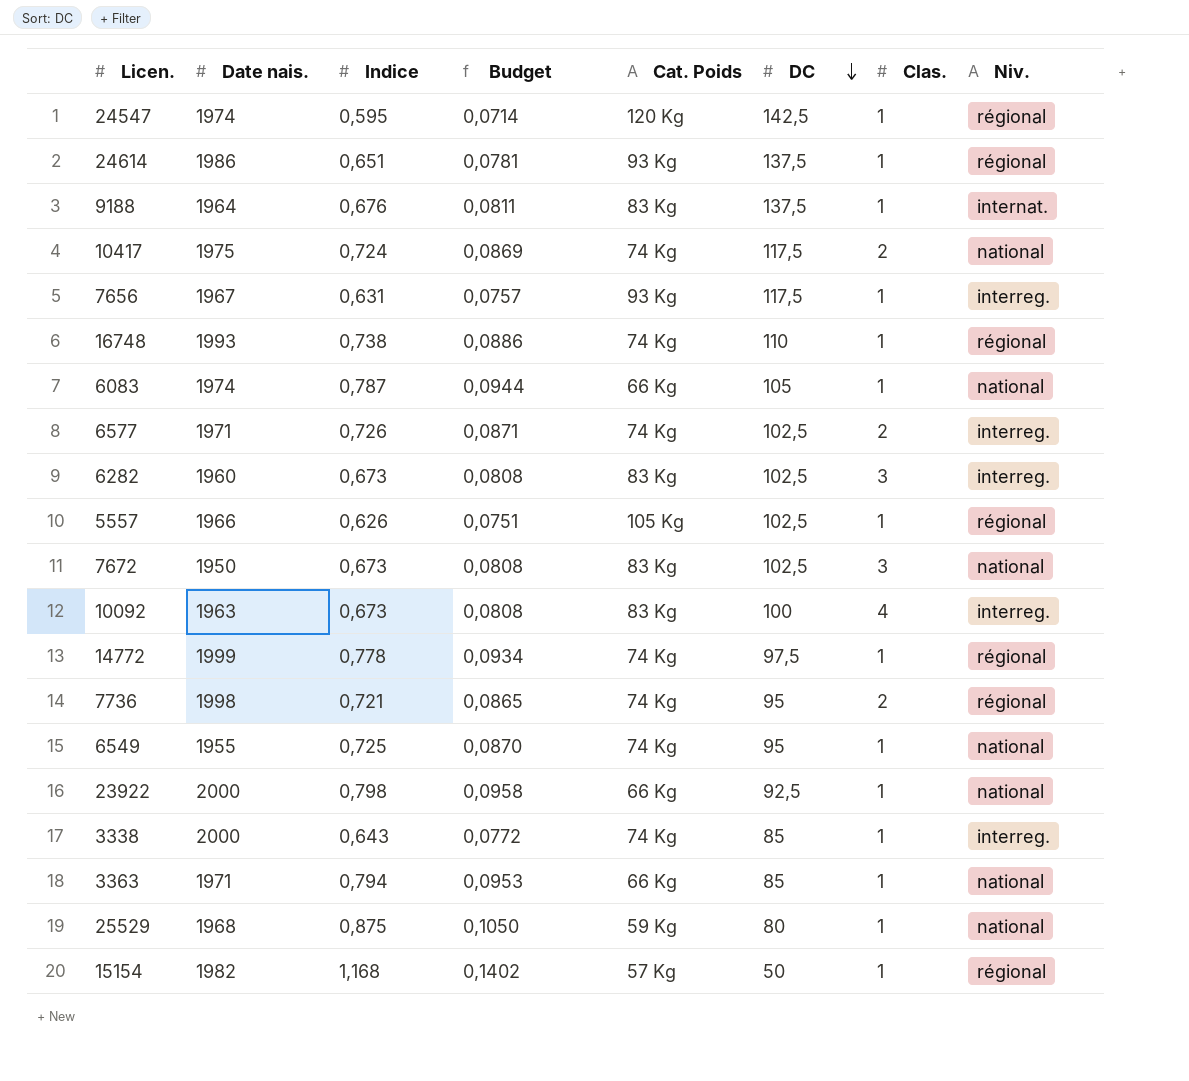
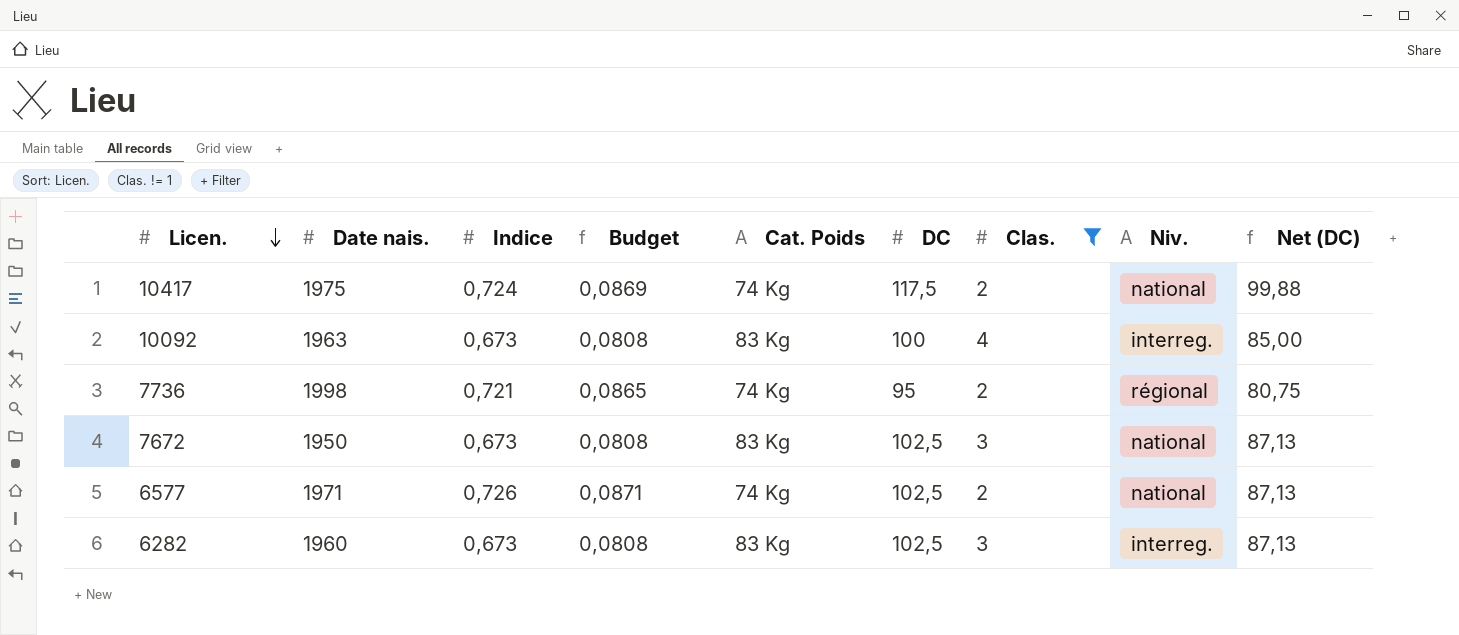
filter: none -> Clas. != 1
row order: DC descending -> Licen. descending
column Net (DC) | formula: none -> [DC] * 0,85
6577 | Niv.: interreg. -> national

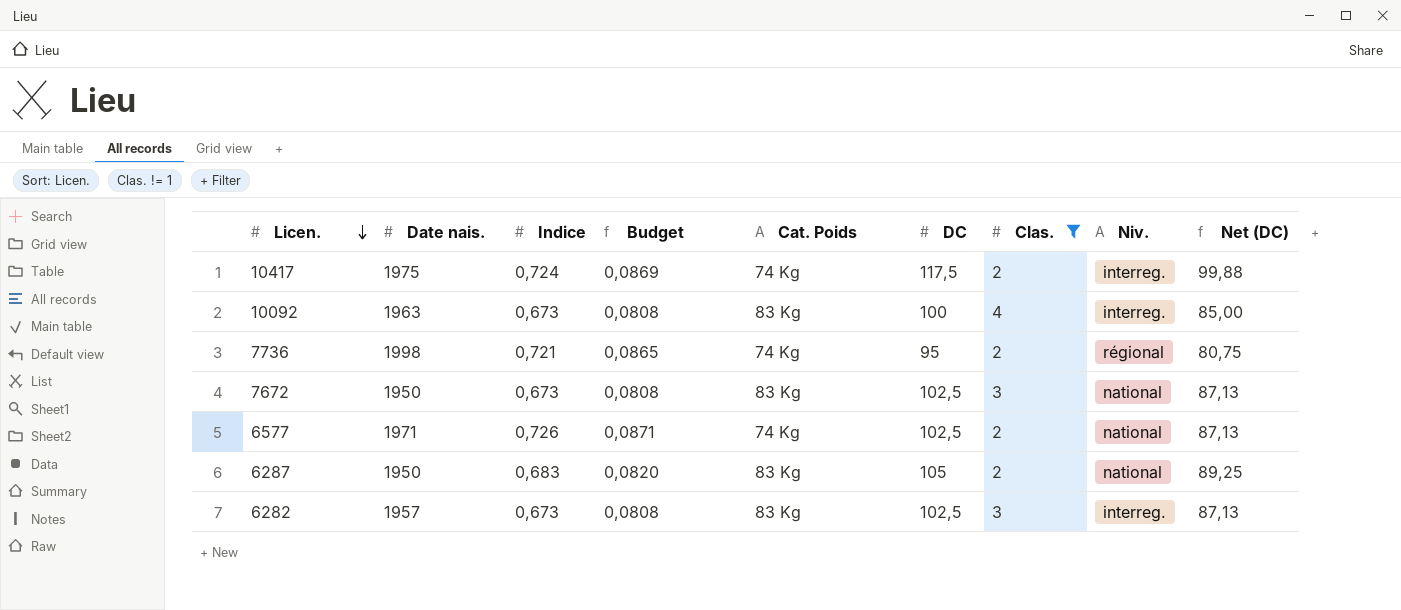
10417 | Niv.: national -> interreg.
row 6287: none -> 1950 | 0,683 | 0,0820 | 83 Kg | 105 | 2 | national | 89,25
6282 | Date nais.: 1960 -> 1957

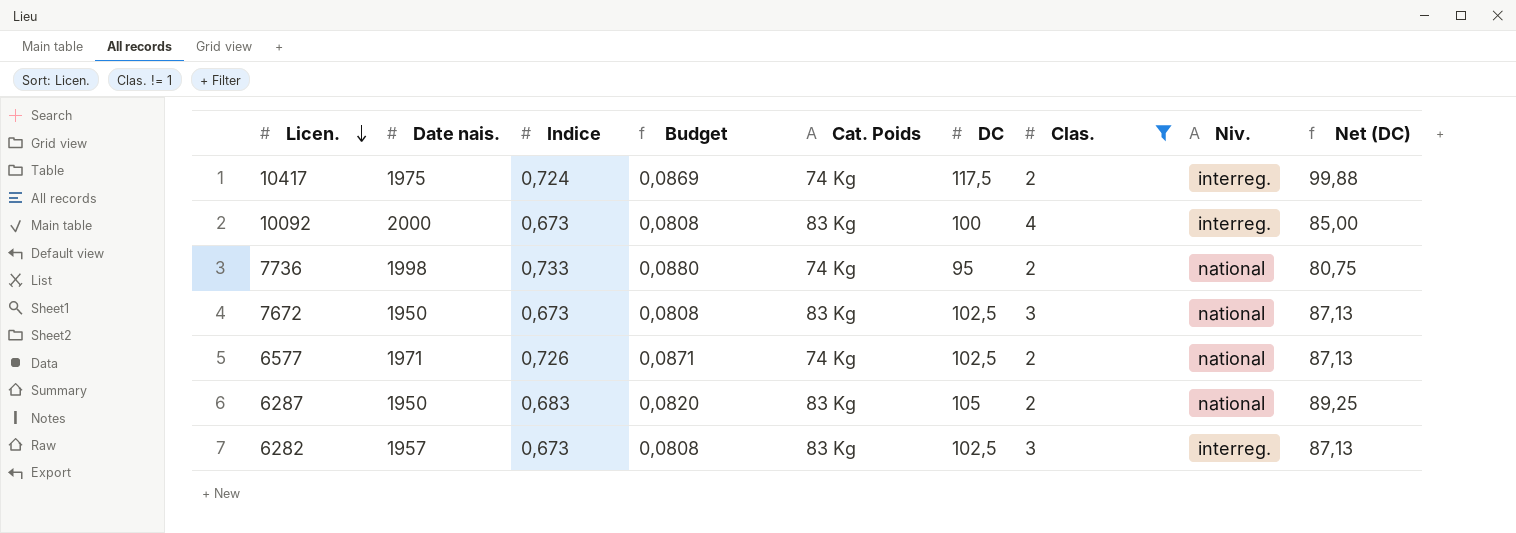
10092 | Date nais.: 1963 -> 2000
7736 | Indice: 0,721 -> 0,733
7736 | Budget: 0,0865 -> 0,0880
7736 | Niv.: régional -> national

